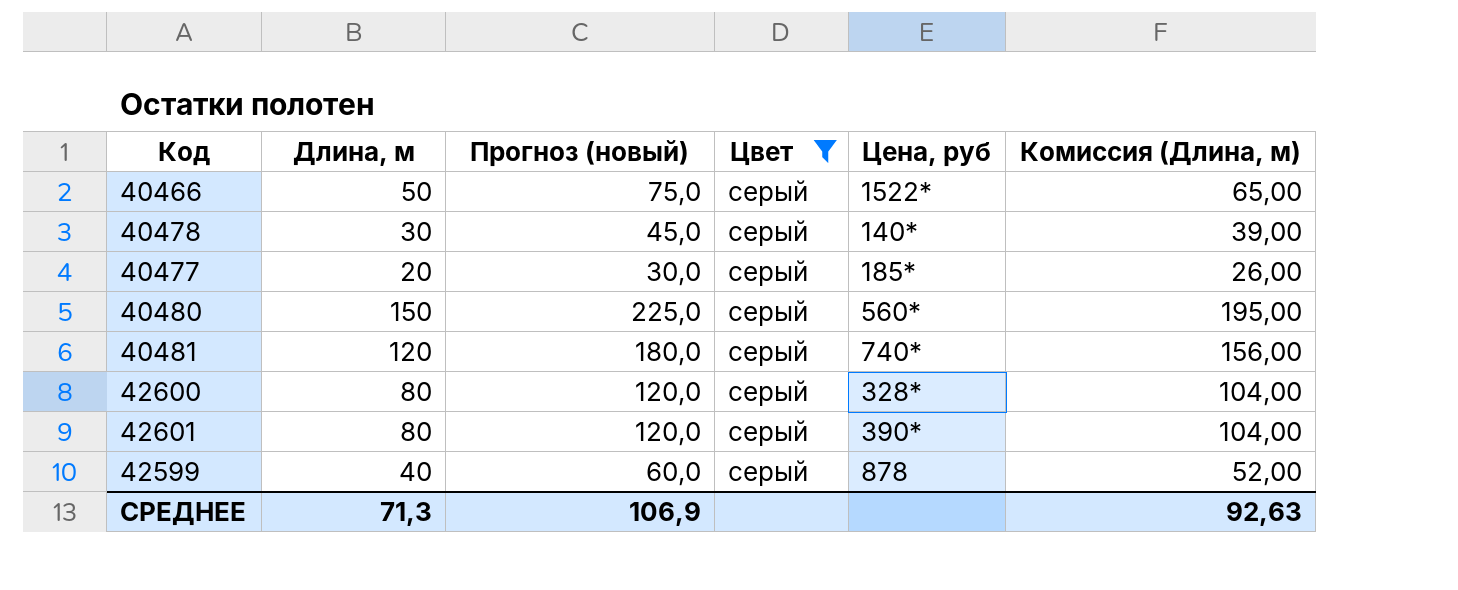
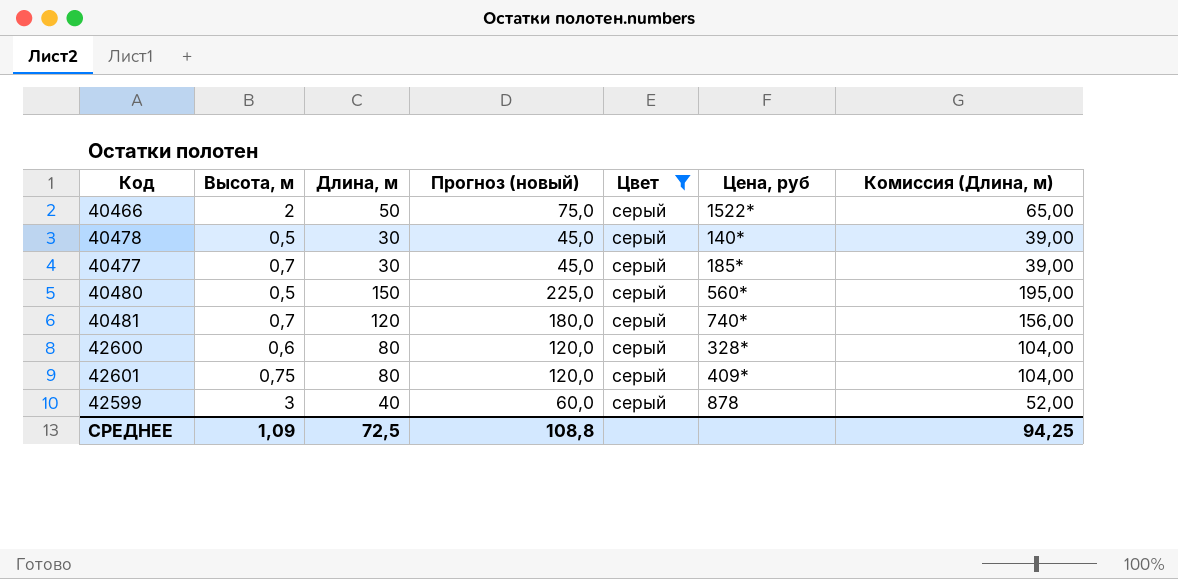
column Высота, м | position: none -> 2
40477 | Длина, м: 20 -> 30
40477 | Прогноз (новый): 30,0 -> 45,0
40477 | Комиссия (Длина, м): 26,00 -> 39,00
42601 | Цена, руб: 390* -> 409*
СРЕДНЕЕ | Длина, м: 71,3 -> 72,5
СРЕДНЕЕ | Прогноз (новый): 106,9 -> 108,8
СРЕДНЕЕ | Комиссия (Длина, м): 92,63 -> 94,25

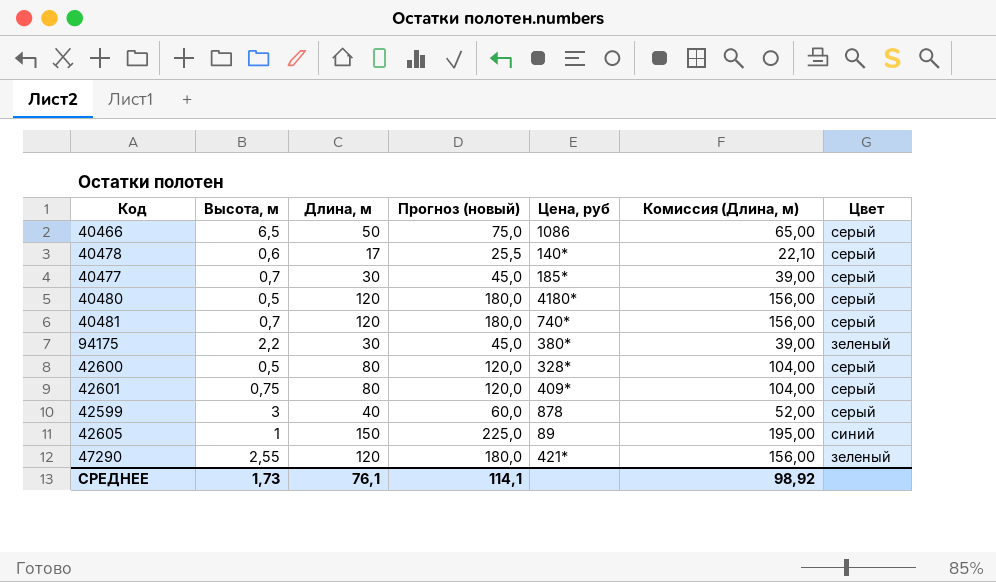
filter: Цвет = серый -> none
column Цвет | position: 5 -> 7
40466 | Высота, м: 2 -> 6,5
40466 | Цена, руб: 1522* -> 1086
40478 | Высота, м: 0,5 -> 0,6
40478 | Длина, м: 30 -> 17
40478 | Прогноз (новый): 45,0 -> 25,5
40478 | Комиссия (Длина, м): 39,00 -> 22,10
40480 | Длина, м: 150 -> 120
40480 | Прогноз (новый): 225,0 -> 180,0
40480 | Цена, руб: 560* -> 4180*
40480 | Комиссия (Длина, м): 195,00 -> 156,00
42600 | Высота, м: 0,6 -> 0,5
СРЕДНЕЕ | Высота, м: 1,09 -> 1,73
СРЕДНЕЕ | Длина, м: 72,5 -> 76,1
СРЕДНЕЕ | Прогноз (новый): 108,8 -> 114,1
СРЕДНЕЕ | Комиссия (Длина, м): 94,25 -> 98,92

